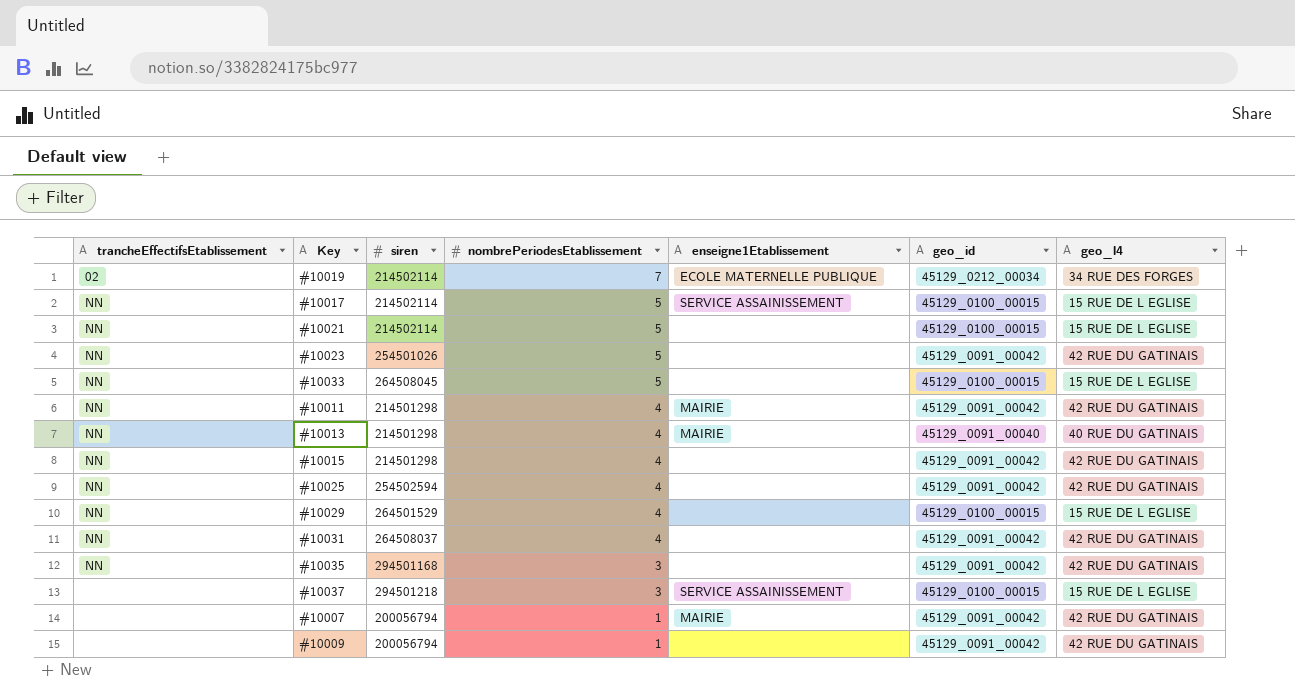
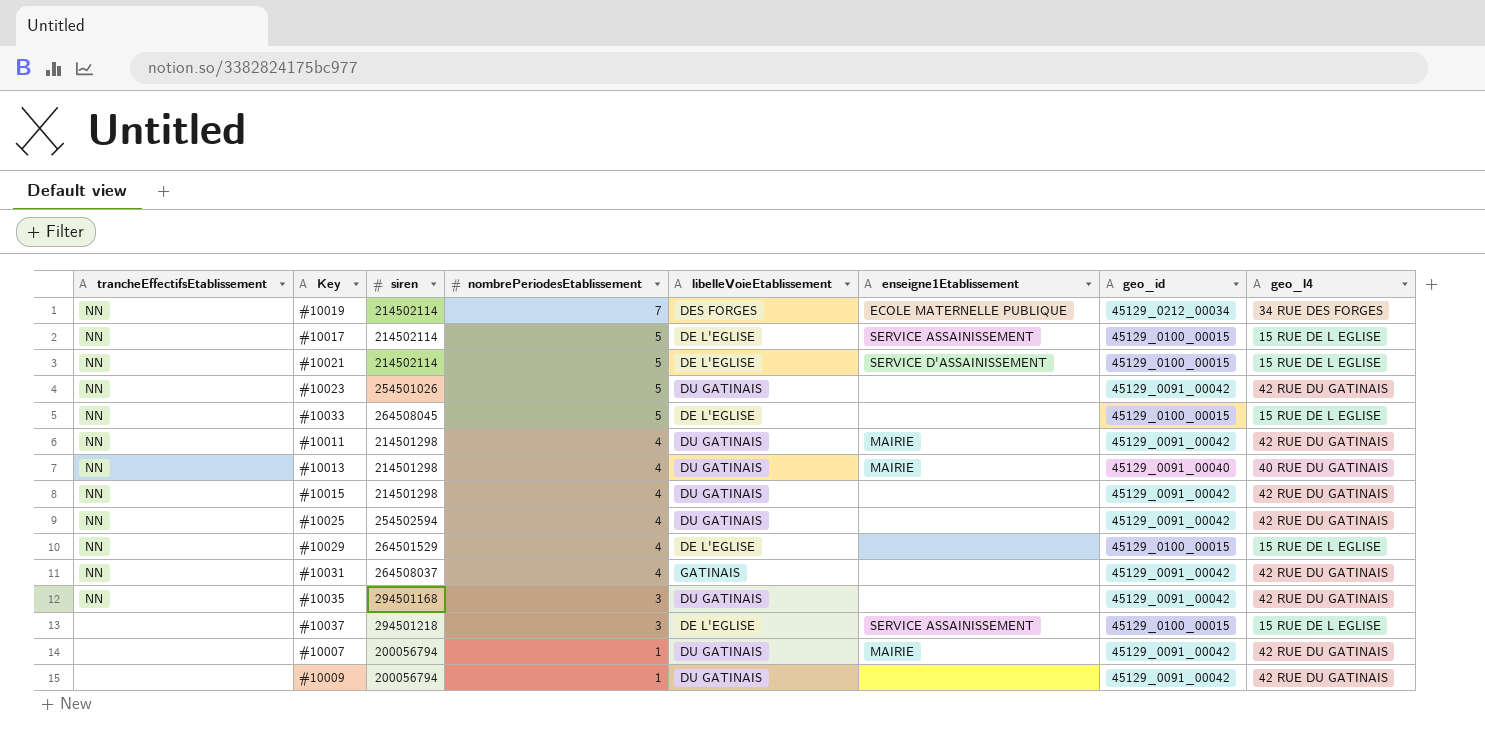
column libelleVoieEtablissement | position: none -> 5
#10019 | trancheEffectifsEtablissement: 02 -> NN
#10021 | enseigne1Etablissement: none -> SERVICE D'ASSAINISSEMENT

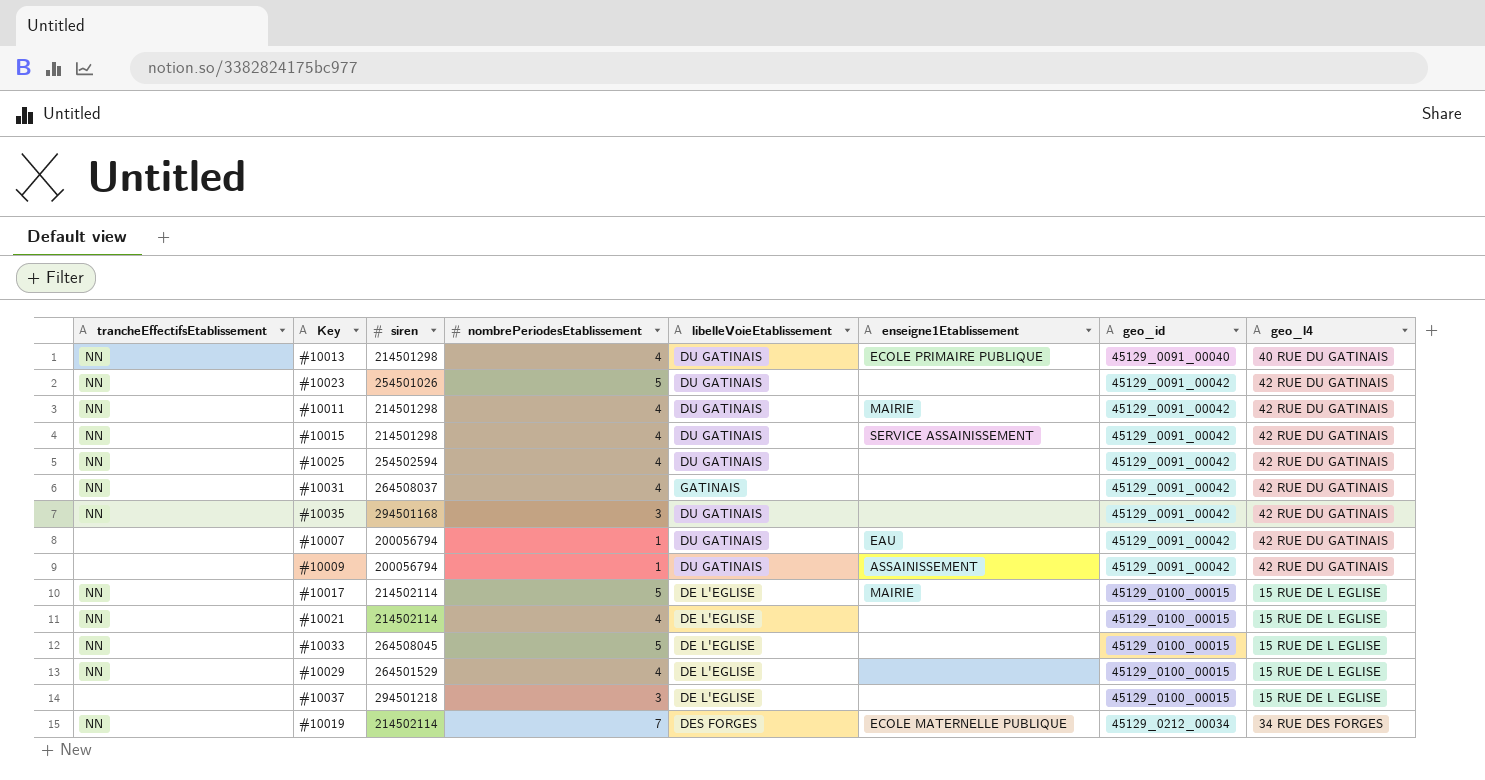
row order: nombrePeriodesEtablissement descending -> geo_id ascending
#10013 | enseigne1Etablissement: MAIRIE -> ECOLE PRIMAIRE PUBLIQUE
#10015 | enseigne1Etablissement: none -> SERVICE ASSAINISSEMENT
#10007 | enseigne1Etablissement: MAIRIE -> EAU
#10009 | enseigne1Etablissement: none -> ASSAINISSEMENT
#10017 | enseigne1Etablissement: SERVICE ASSAINISSEMENT -> MAIRIE
#10021 | nombrePeriodesEtablissement: 5 -> 4
#10021 | enseigne1Etablissement: SERVICE D'ASSAINISSEMENT -> none
#10037 | enseigne1Etablissement: SERVICE ASSAINISSEMENT -> none

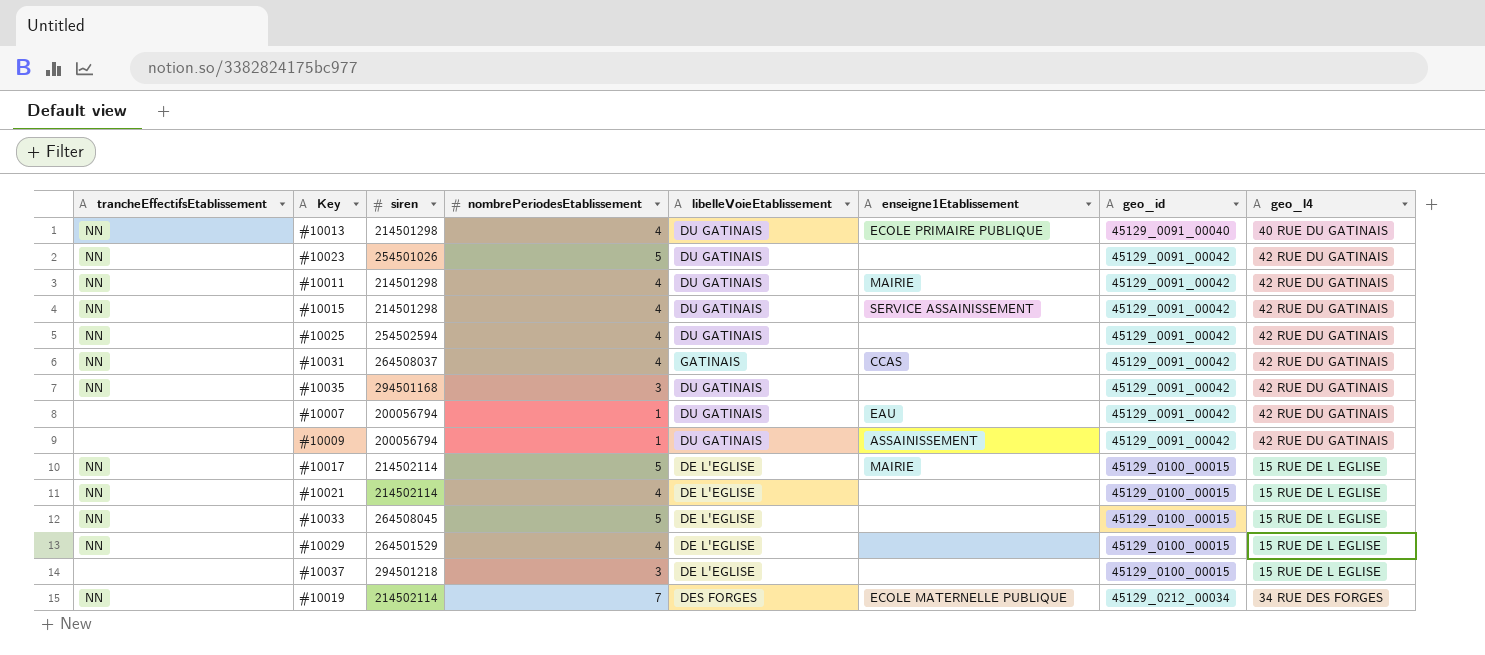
#10031 | enseigne1Etablissement: none -> CCAS

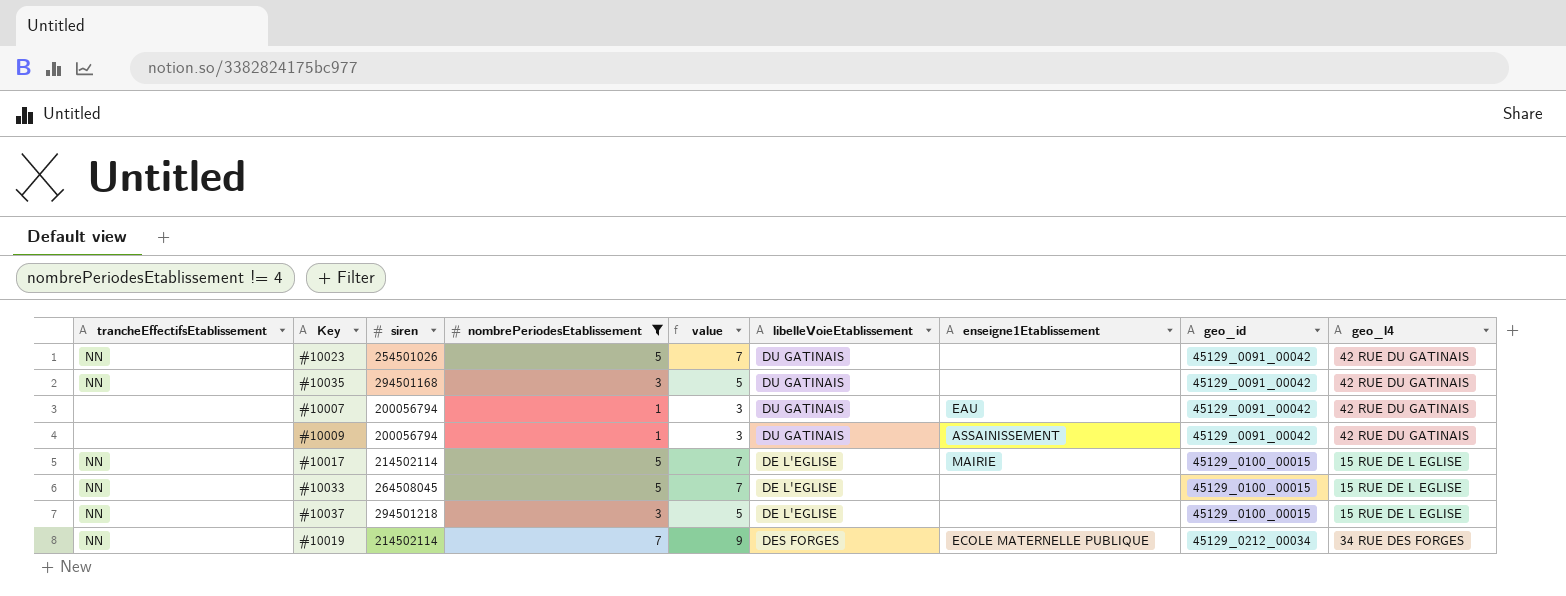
filter: none -> nombrePeriodesEtablissement != 4
column value | formula: none -> [nombrePeriodesEtablissement] + 2
#10037 | trancheEffectifsEtablissement: none -> NN

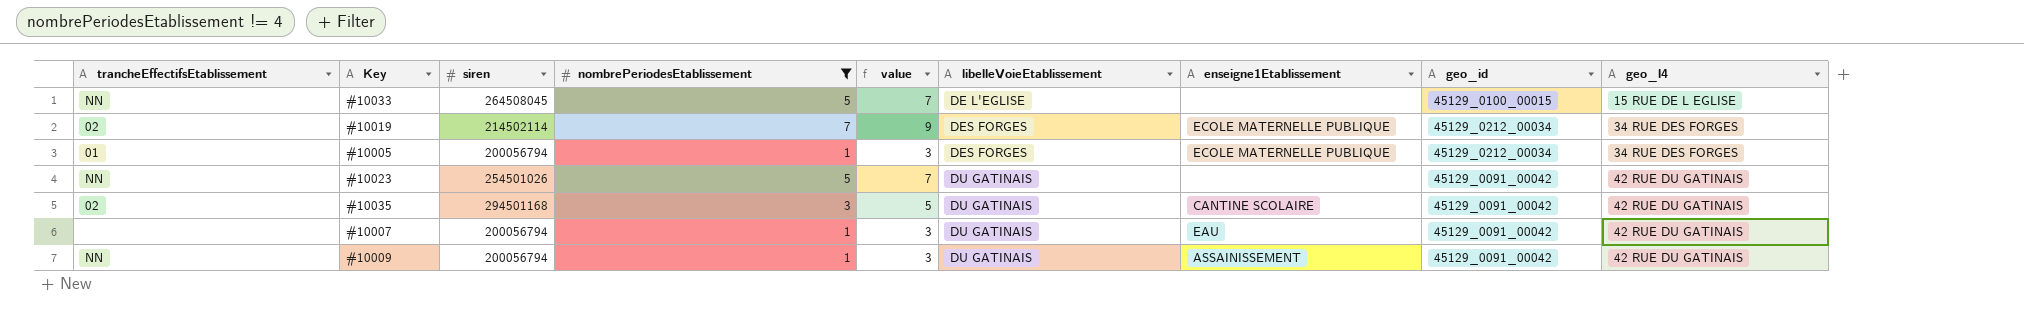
row order: geo_id ascending -> libelleVoieEtablissement ascending
row #10017: NN | 214502114 | 5 | 7 | DE L'EGLISE | MAIRIE | 45129_0100_00015 | 15 RUE DE L EGLISE -> none
row #10037: NN | 294501218 | 3 | 5 | DE L'EGLISE | none | 45129_0100_00015 | 15 RUE DE L EGLISE -> none
#10019 | trancheEffectifsEtablissement: NN -> 02
row #10005: none -> 01 | 200056794 | 1 | 3 | DES FORGES | ECOLE MATERNELLE PUBLIQUE | 45129_0212_00034 | 34 RUE DES FORGES
#10035 | trancheEffectifsEtablissement: NN -> 02
#10035 | enseigne1Etablissement: none -> CANTINE SCOLAIRE
#10009 | trancheEffectifsEtablissement: none -> NN

